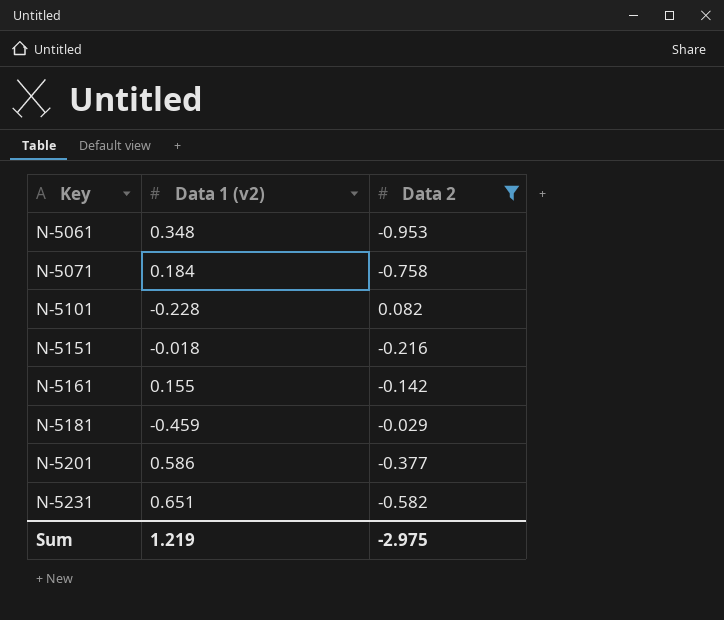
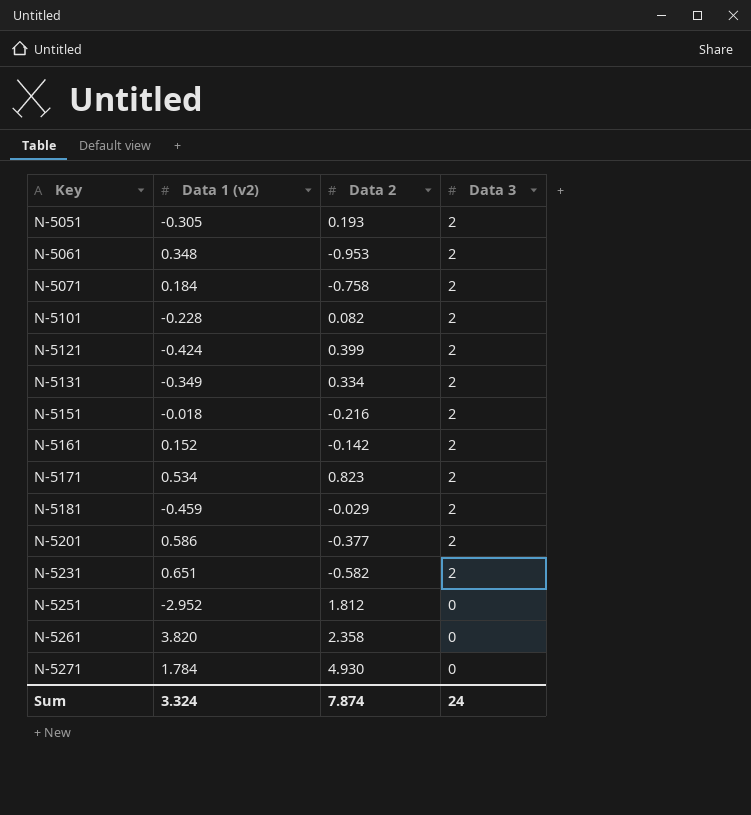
filter: Data 2 <= 0.082 -> none
column Data 3 | position: none -> 4
N-5161 | Data 1 (v2): 0.155 -> 0.152
Sum | Data 1 (v2): 1.219 -> 3.324
Sum | Data 2: -2.975 -> 7.874

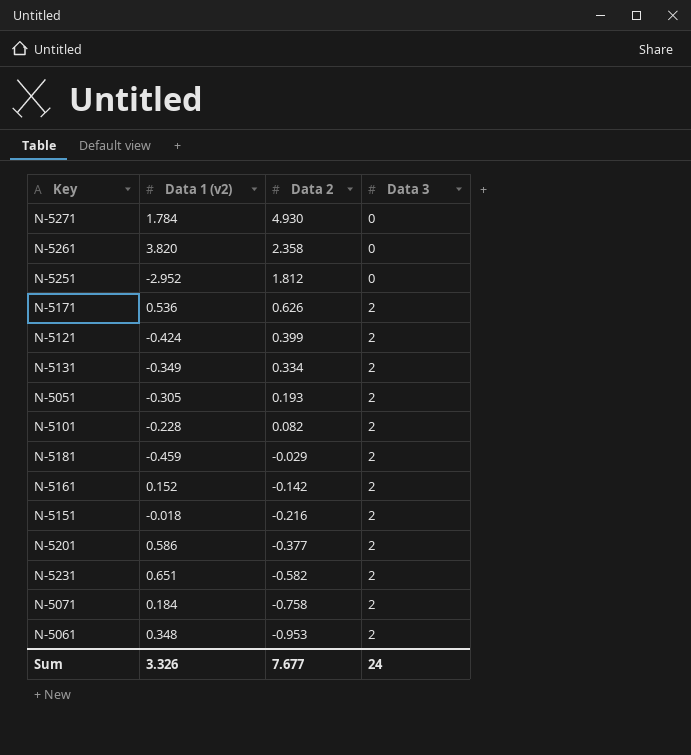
row order: Key ascending -> Data 2 descending
N-5171 | Data 1 (v2): 0.534 -> 0.536
N-5171 | Data 2: 0.823 -> 0.626
Sum | Data 1 (v2): 3.324 -> 3.326
Sum | Data 2: 7.874 -> 7.677

